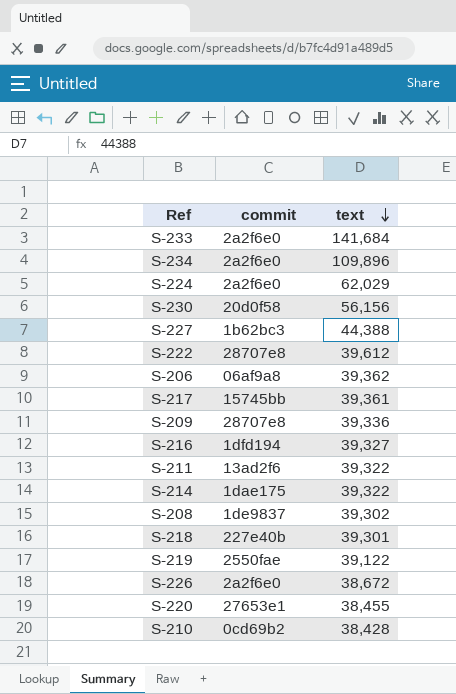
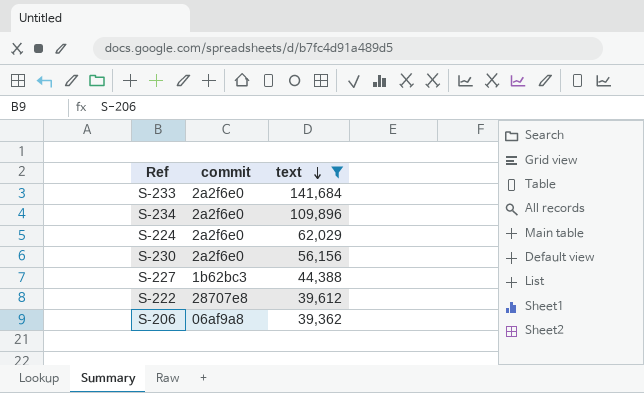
filter: none -> text >= 39,362
S-230 | commit: 20d0f58 -> 2a2f6e0

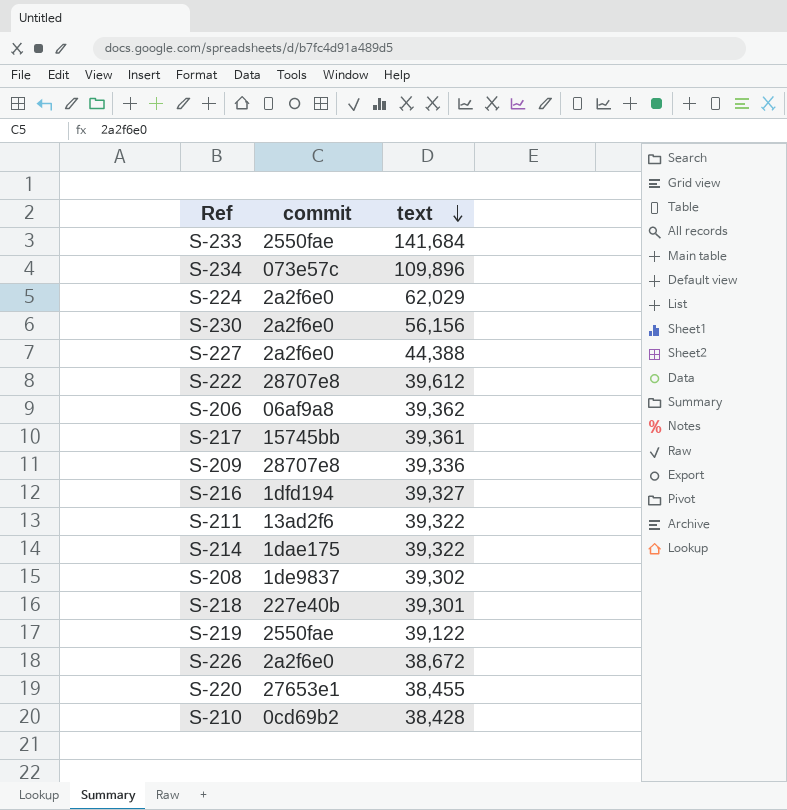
filter: text >= 39,362 -> none
S-233 | commit: 2a2f6e0 -> 2550fae
S-234 | commit: 2a2f6e0 -> 073e57c
S-227 | commit: 1b62bc3 -> 2a2f6e0

